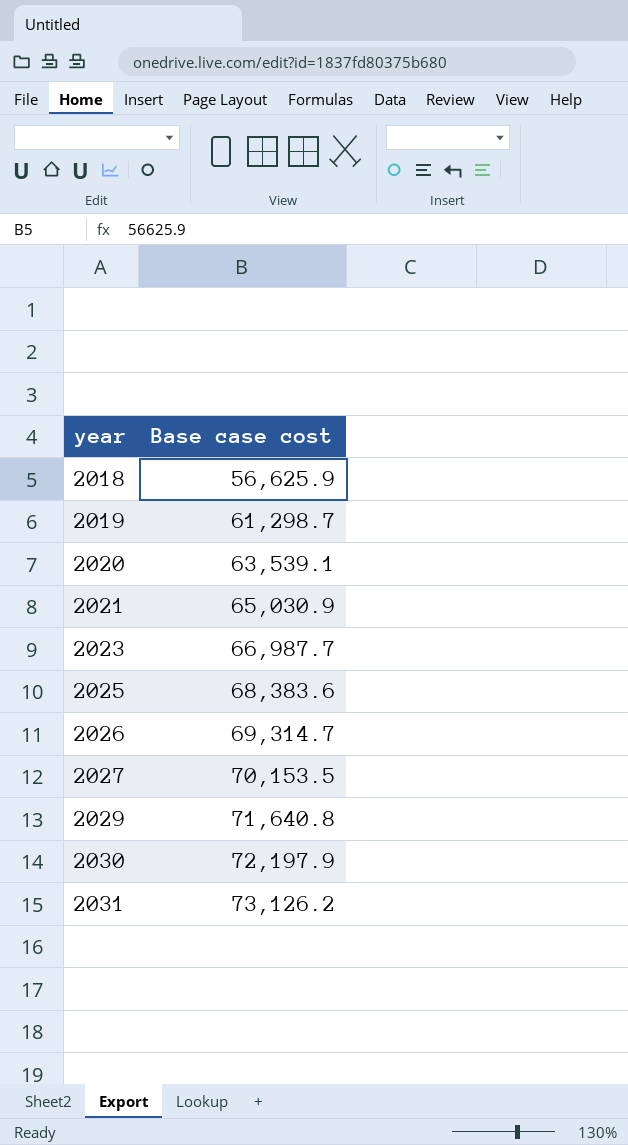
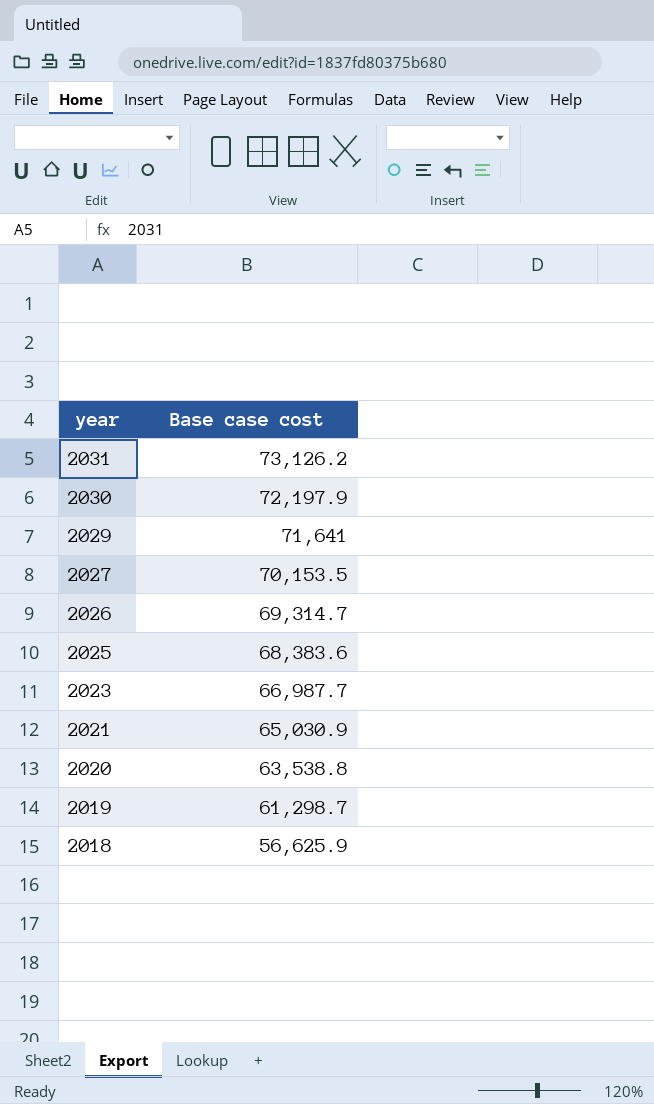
row order: year ascending -> year descending
2029 | Base case cost: 71,640.8 -> 71,641
2020 | Base case cost: 63,539.1 -> 63,538.8

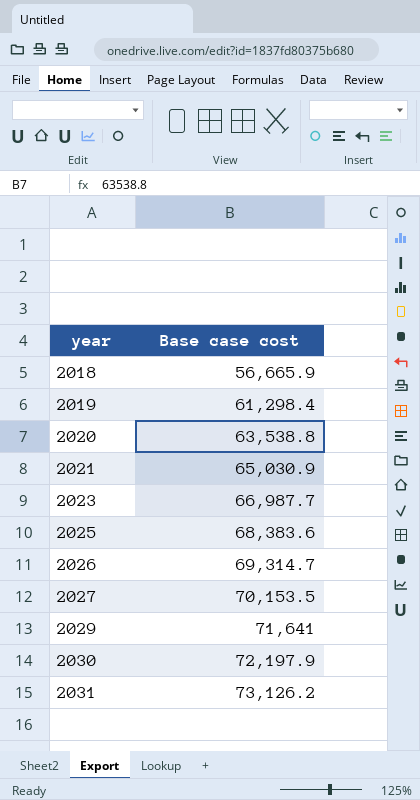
row order: year descending -> year ascending
2018 | Base case cost: 56,625.9 -> 56,665.9
2019 | Base case cost: 61,298.7 -> 61,298.4

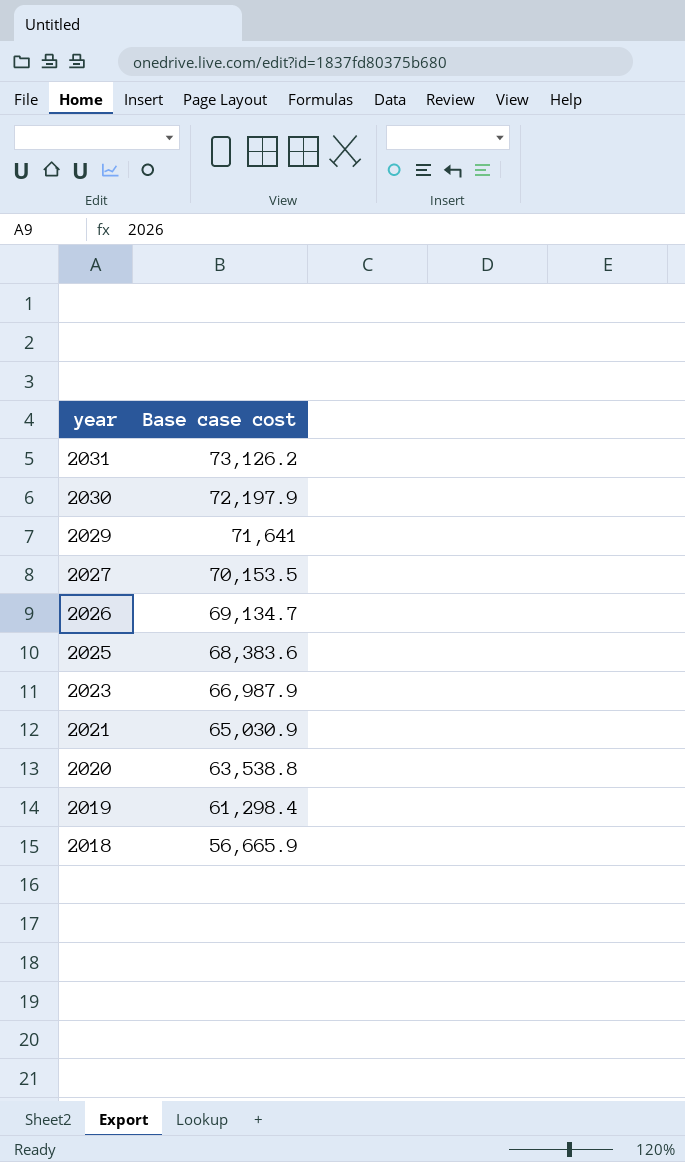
row order: year ascending -> year descending
2026 | Base case cost: 69,314.7 -> 69,134.7
2023 | Base case cost: 66,987.7 -> 66,987.9

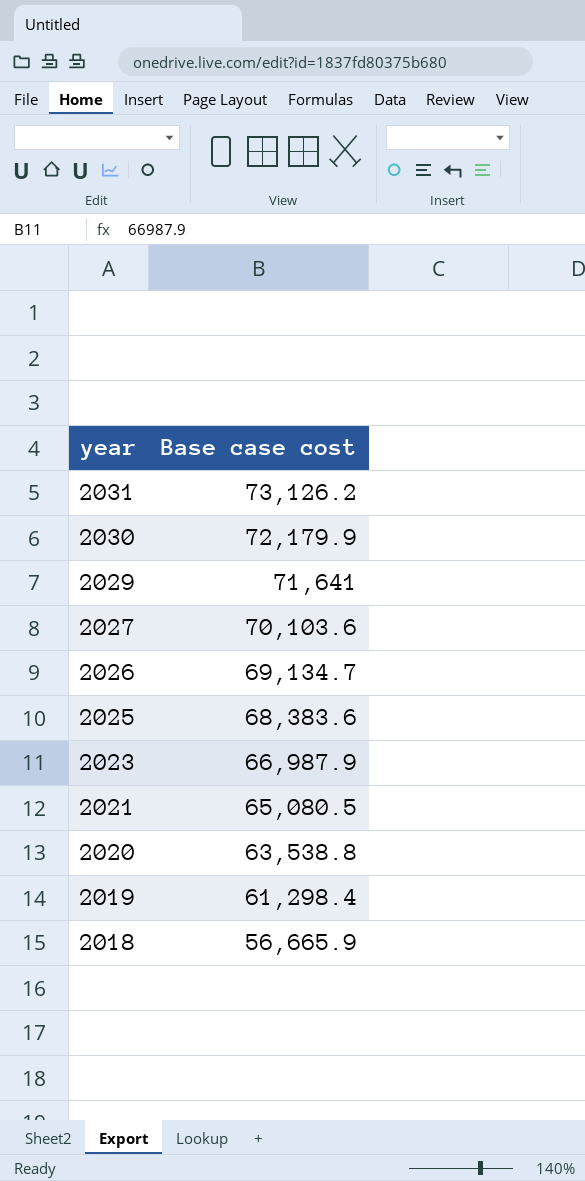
2030 | Base case cost: 72,197.9 -> 72,179.9
2027 | Base case cost: 70,153.5 -> 70,103.6
2021 | Base case cost: 65,030.9 -> 65,080.5

